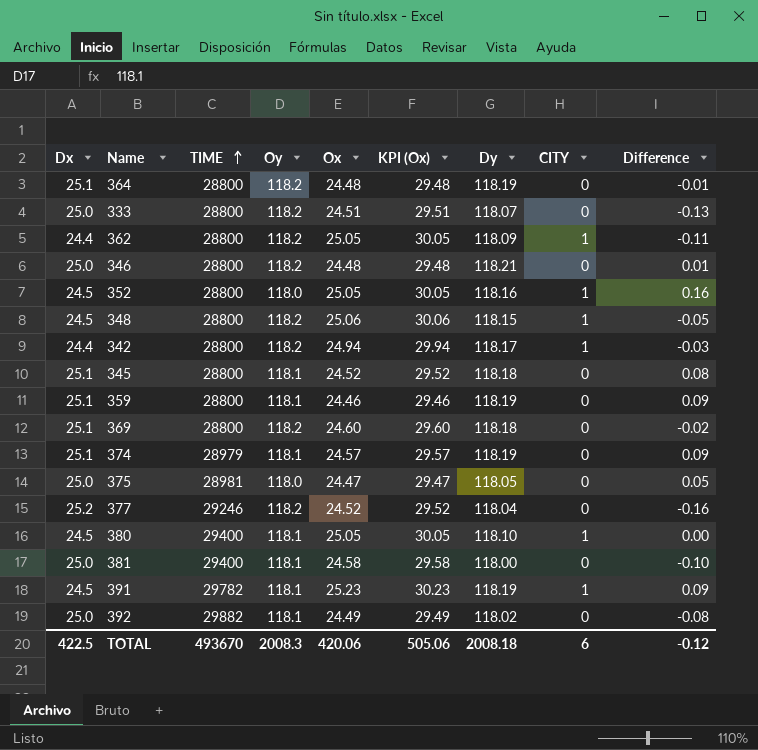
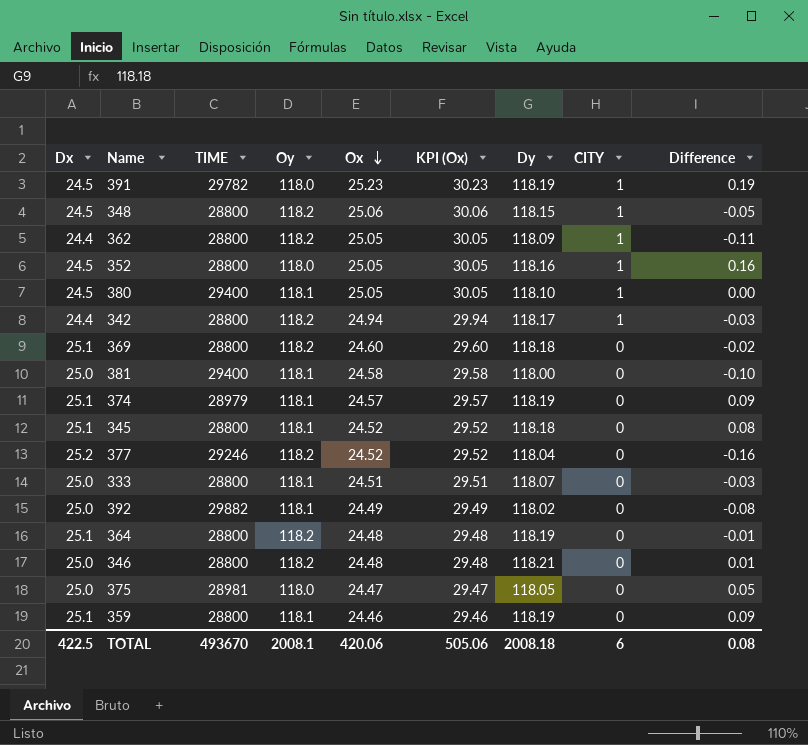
row order: TIME ascending -> Ox descending
391 | Oy: 118.1 -> 118.0
391 | Difference: 0.09 -> 0.19
333 | Oy: 118.2 -> 118.1
333 | Difference: -0.13 -> -0.03
TOTAL | Oy: 2008.3 -> 2008.1
TOTAL | Difference: -0.12 -> 0.08

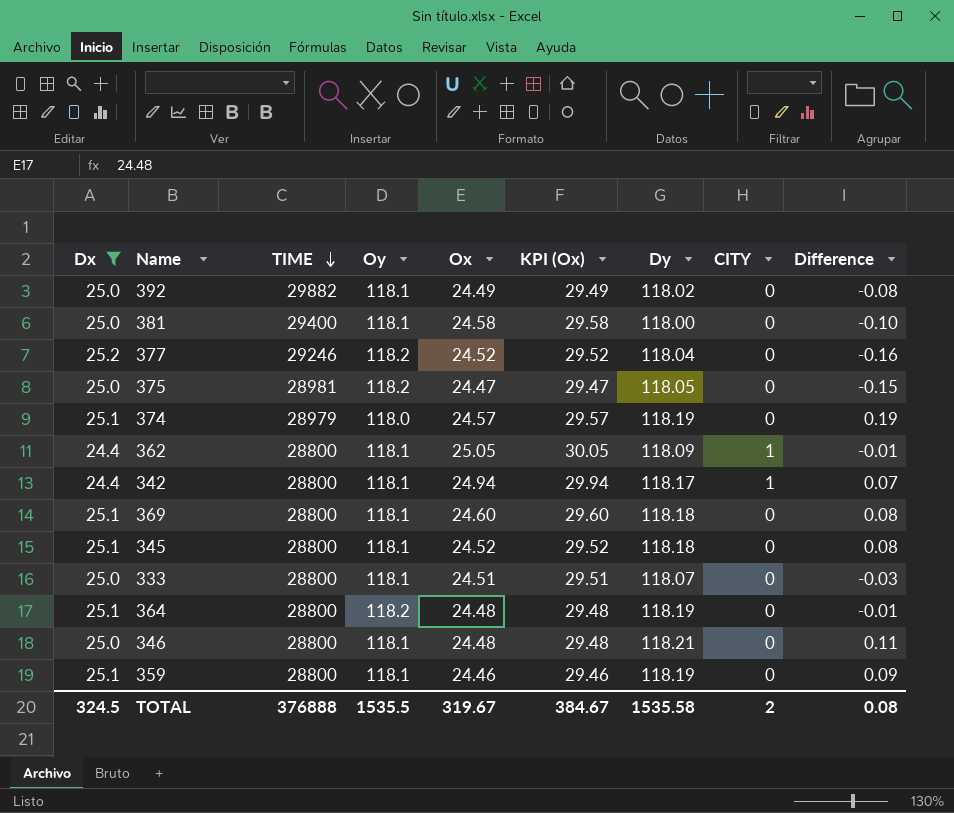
filter: none -> Dx != 24.5
row order: Ox descending -> TIME descending
375 | Oy: 118.0 -> 118.2
375 | Difference: 0.05 -> -0.15
374 | Oy: 118.1 -> 118.0
374 | Difference: 0.09 -> 0.19
362 | Oy: 118.2 -> 118.1
362 | Difference: -0.11 -> -0.01
342 | Oy: 118.2 -> 118.1
342 | Difference: -0.03 -> 0.07
369 | Oy: 118.2 -> 118.1
369 | Difference: -0.02 -> 0.08
346 | Oy: 118.2 -> 118.1
346 | Difference: 0.01 -> 0.11
TOTAL | Dx: 422.5 -> 324.5
TOTAL | TIME: 493670 -> 376888
TOTAL | Oy: 2008.1 -> 1535.5
TOTAL | Ox: 420.06 -> 319.67
TOTAL | KPI (Ox): 505.06 -> 384.67
TOTAL | Dy: 2008.18 -> 1535.58
TOTAL | CITY: 6 -> 2

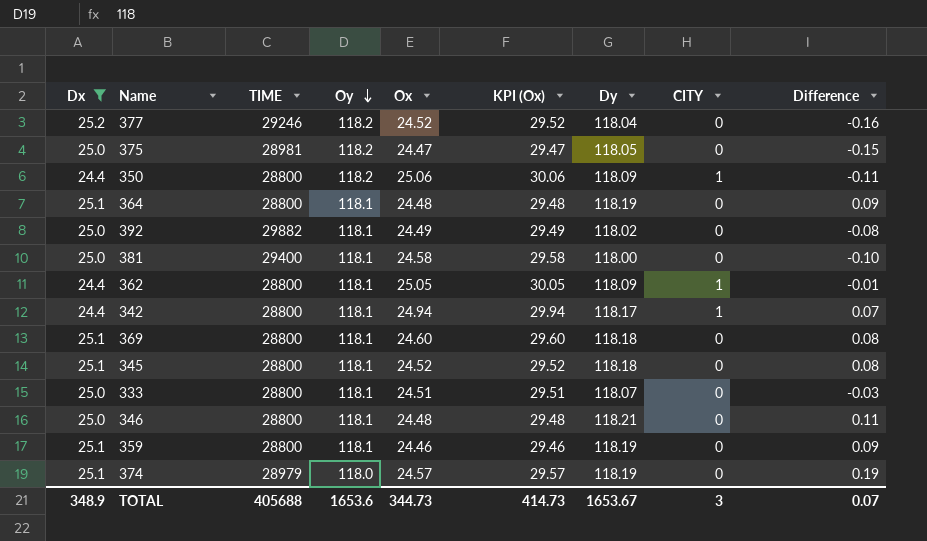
row order: TIME descending -> Oy descending
row 350: none -> 24.4 | 28800 | 118.2 | 25.06 | 30.06 | 118.09 | 1 | -0.11
364 | Oy: 118.2 -> 118.1
364 | Difference: -0.01 -> 0.09
TOTAL | Dx: 324.5 -> 348.9
TOTAL | TIME: 376888 -> 405688
TOTAL | Oy: 1535.5 -> 1653.6
TOTAL | Ox: 319.67 -> 344.73
TOTAL | KPI (Ox): 384.67 -> 414.73
TOTAL | Dy: 1535.58 -> 1653.67
TOTAL | CITY: 2 -> 3
TOTAL | Difference: 0.08 -> 0.07

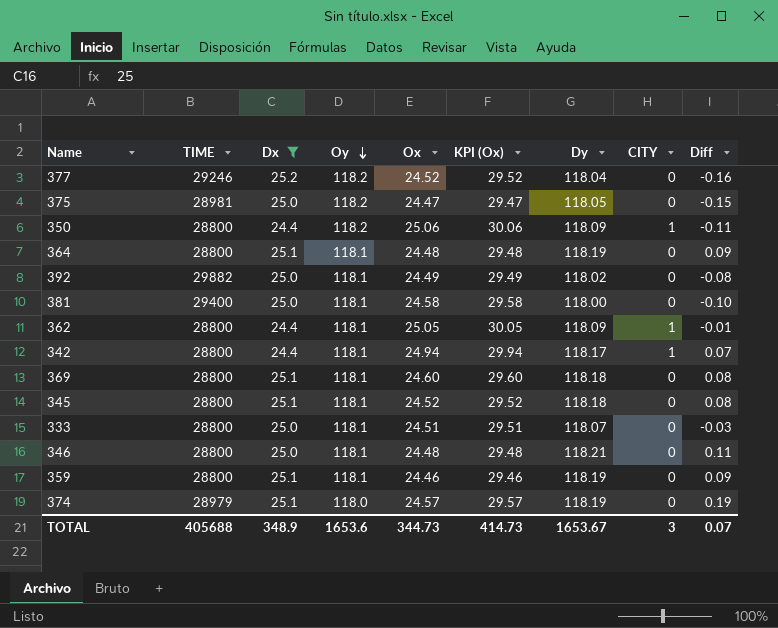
column Dx | position: 1 -> 3
column name: Difference -> Diff

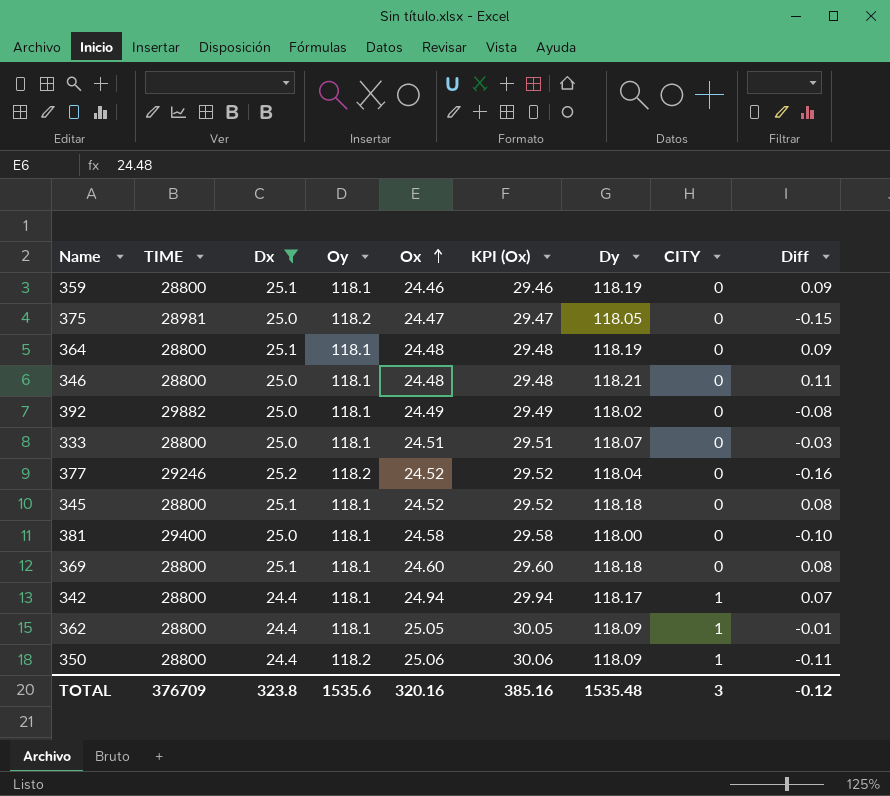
row order: Oy descending -> Ox ascending
row 374: 28979 | 25.1 | 118.0 | 24.57 | 29.57 | 118.19 | 0 | 0.19 -> none
TOTAL | TIME: 405688 -> 376709
TOTAL | Dx: 348.9 -> 323.8
TOTAL | Oy: 1653.6 -> 1535.6
TOTAL | Ox: 344.73 -> 320.16
TOTAL | KPI (Ox): 414.73 -> 385.16
TOTAL | Dy: 1653.67 -> 1535.48
TOTAL | Diff: 0.07 -> -0.12

